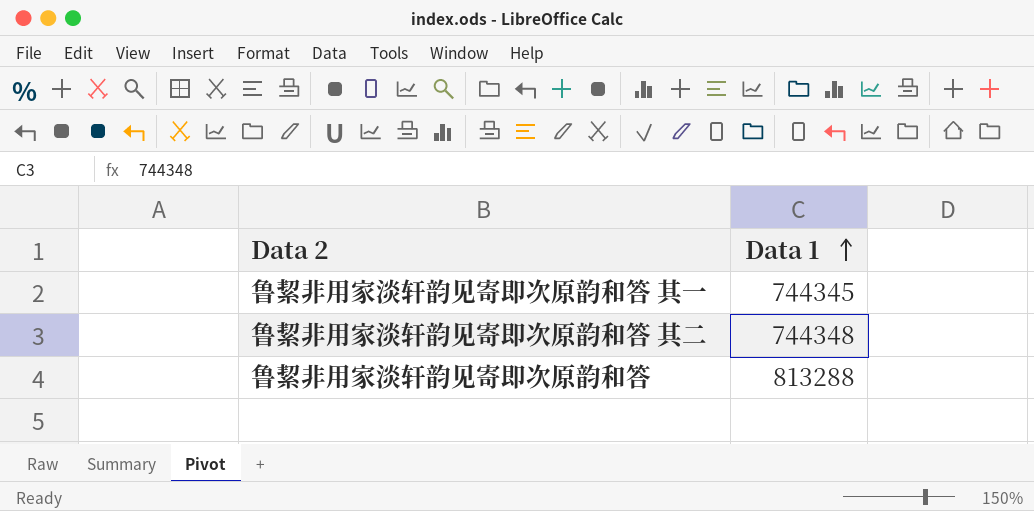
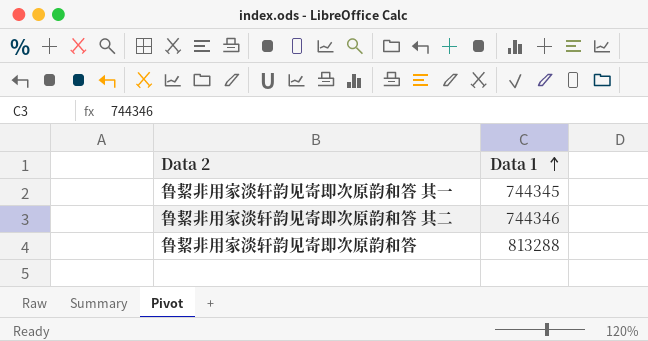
鲁絜非用家淡轩韵见寄即次原韵和答 其二 | Data 1: 744348 -> 744346

